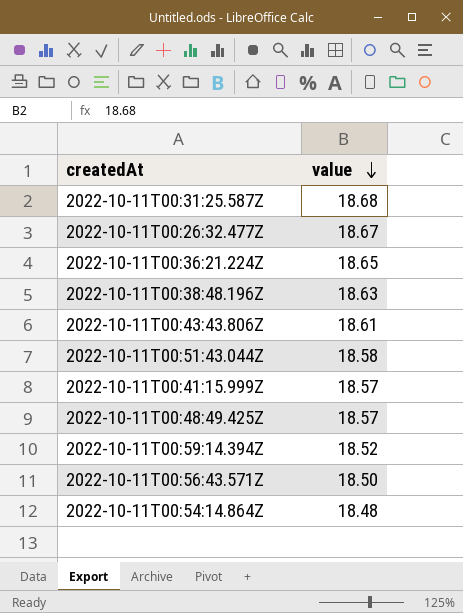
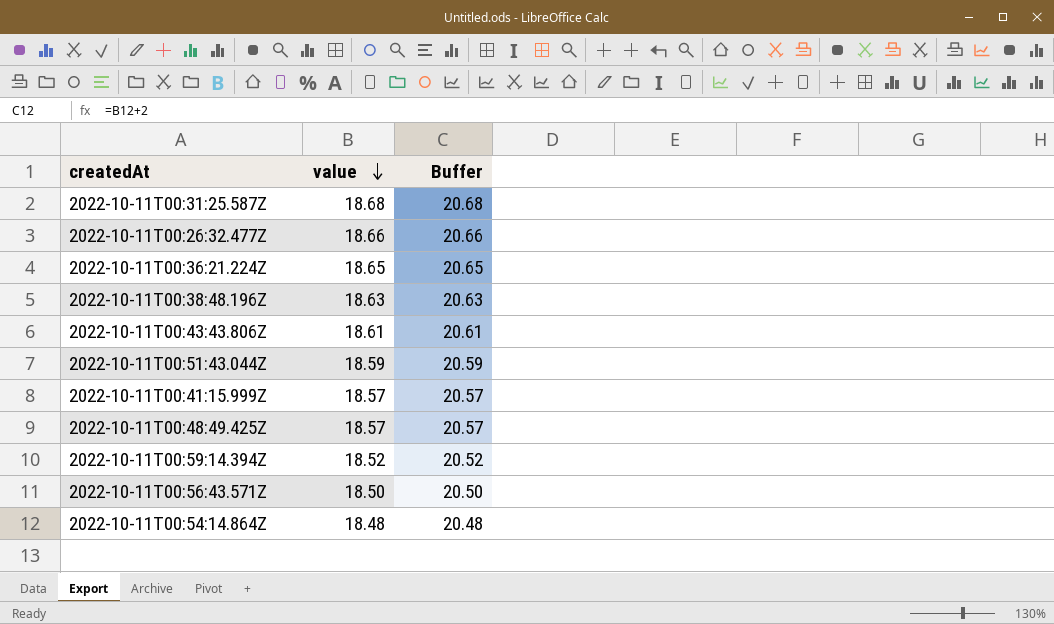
column Buffer | formula: none -> [value] + 2
2022-10-11T00:26:32.477Z | value: 18.67 -> 18.66
2022-10-11T00:51:43.044Z | value: 18.58 -> 18.59

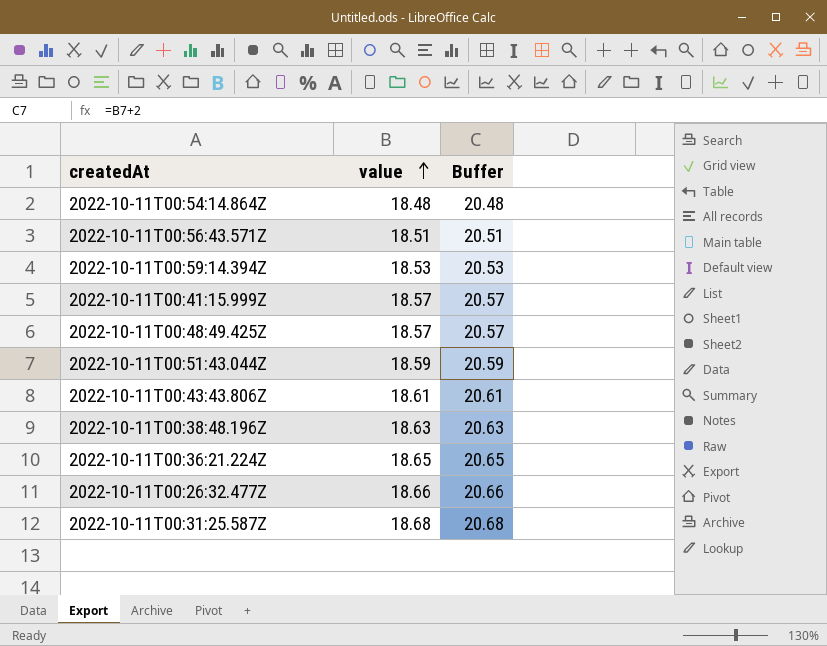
row order: value descending -> value ascending
2022-10-11T00:56:43.571Z | value: 18.50 -> 18.51
2022-10-11T00:56:43.571Z | Buffer: 20.50 -> 20.51
2022-10-11T00:59:14.394Z | value: 18.52 -> 18.53
2022-10-11T00:59:14.394Z | Buffer: 20.52 -> 20.53

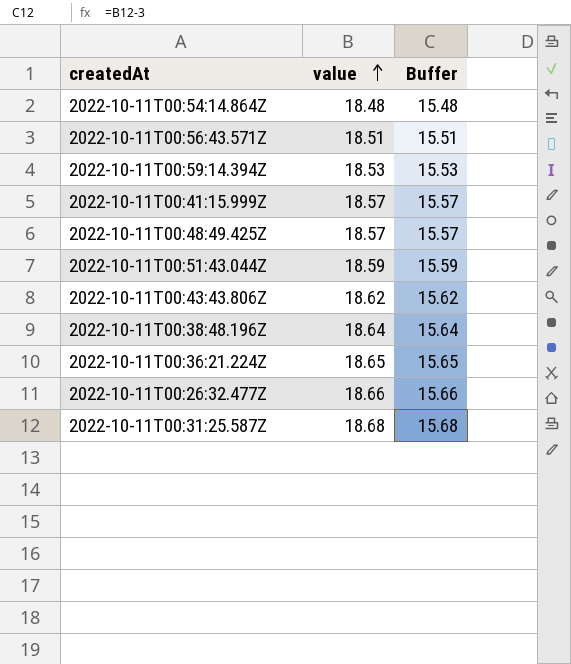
column Buffer | formula: [value] + 2 -> [value] - 3
2022-10-11T00:43:43.806Z | value: 18.61 -> 18.62
2022-10-11T00:38:48.196Z | value: 18.63 -> 18.64

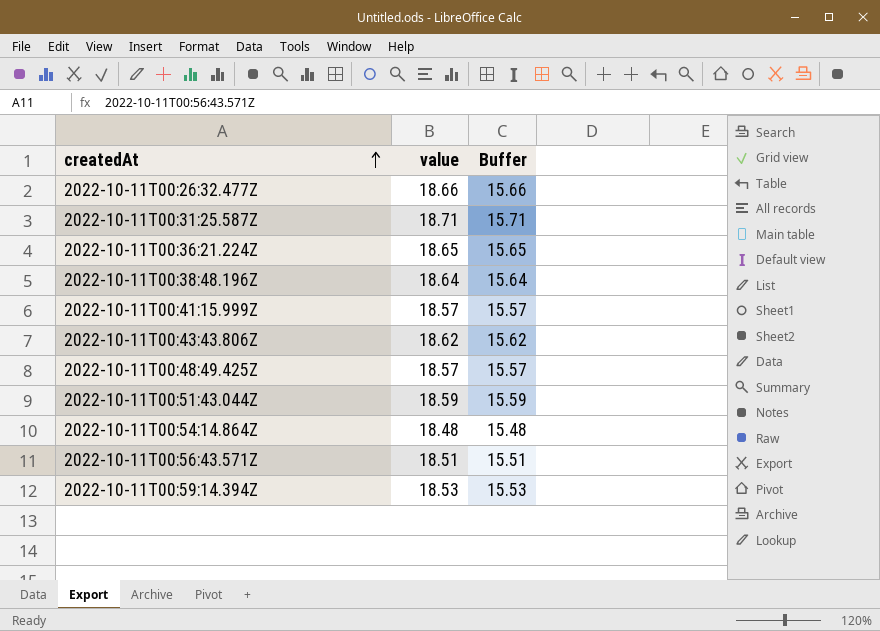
row order: value ascending -> createdAt ascending
2022-10-11T00:31:25.587Z | value: 18.68 -> 18.71
2022-10-11T00:31:25.587Z | Buffer: 15.68 -> 15.71

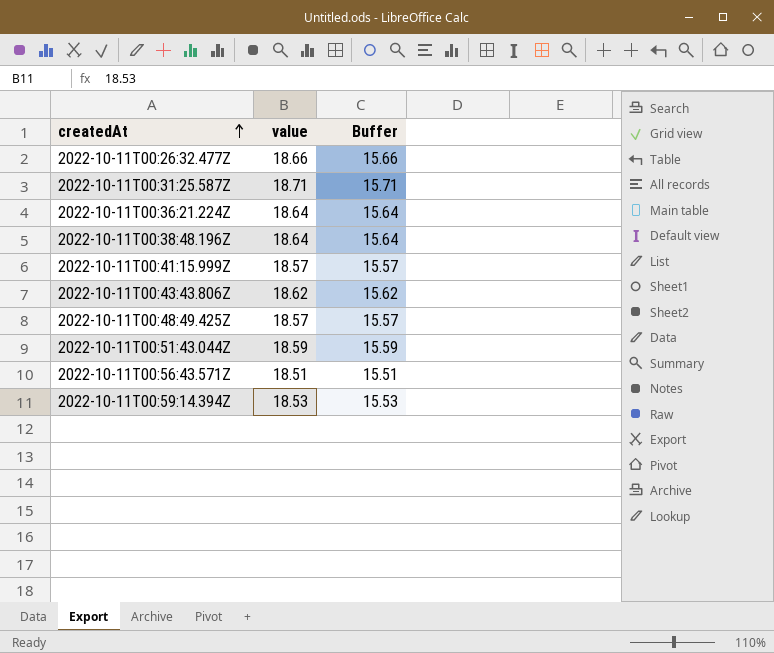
row 2022-10-11T00:54:14.864Z: 18.48 | 15.48 -> none
2022-10-11T00:36:21.224Z | value: 18.65 -> 18.64
2022-10-11T00:36:21.224Z | Buffer: 15.65 -> 15.64

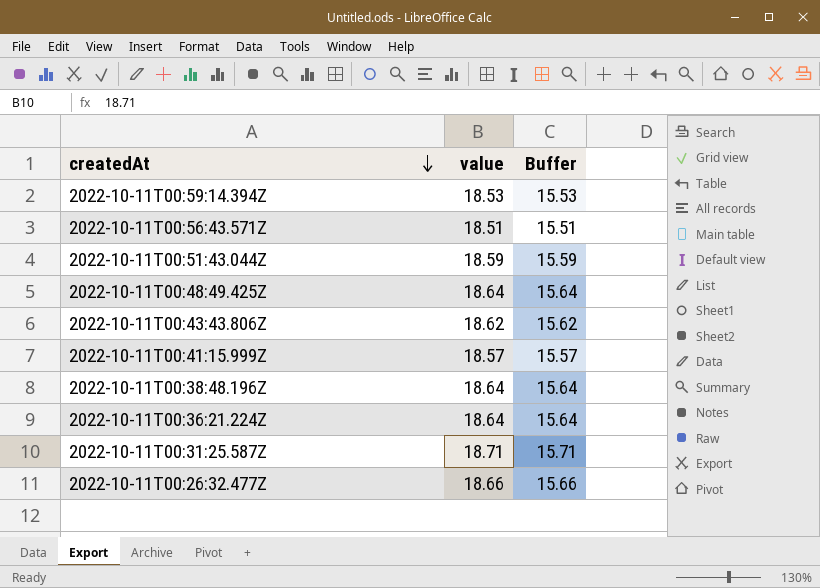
row order: createdAt ascending -> createdAt descending
2022-10-11T00:48:49.425Z | value: 18.57 -> 18.64
2022-10-11T00:48:49.425Z | Buffer: 15.57 -> 15.64

